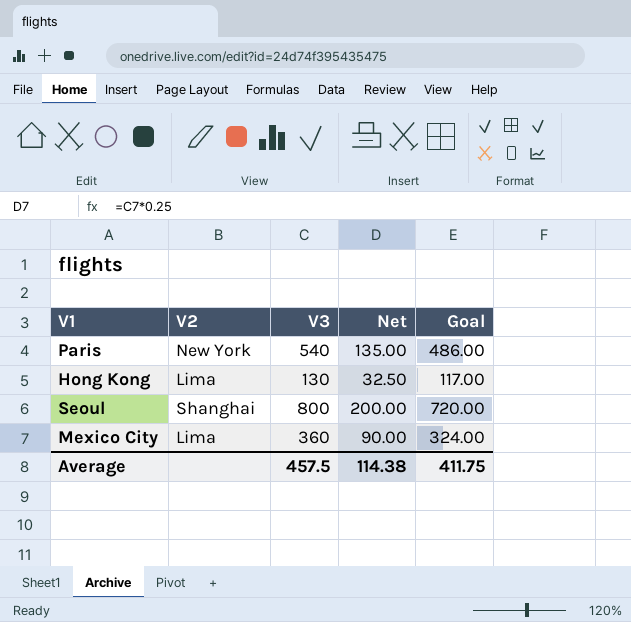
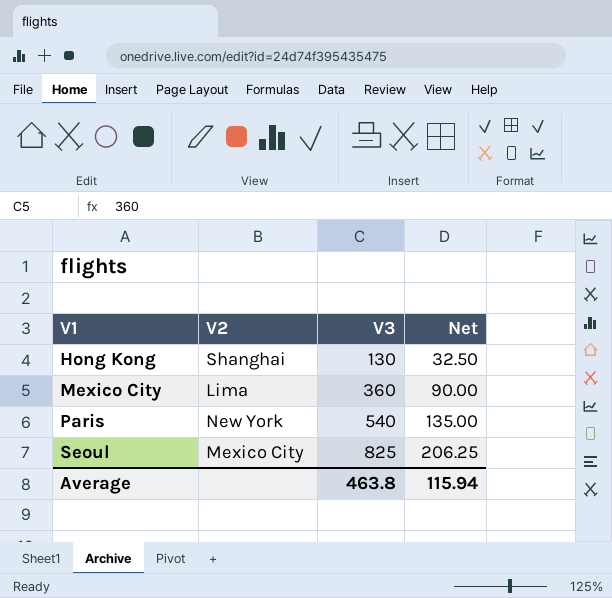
row order: none -> V1 ascending
column Goal | formula: [V3] * 0.9 -> none
Hong Kong | V2: Lima -> Shanghai
Seoul | V2: Shanghai -> Mexico City
Seoul | V3: 800 -> 825
Seoul | Net: 200.00 -> 206.25
Average | V3: 457.5 -> 463.8
Average | Net: 114.38 -> 115.94

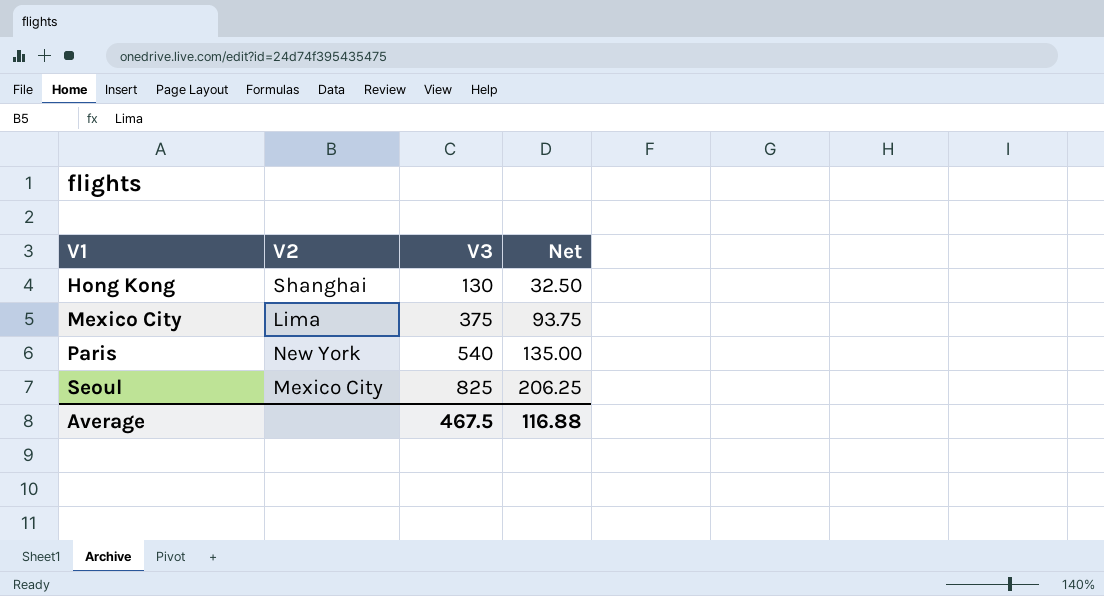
Mexico City | V3: 360 -> 375
Mexico City | Net: 90.00 -> 93.75
Average | V3: 463.8 -> 467.5
Average | Net: 115.94 -> 116.88

